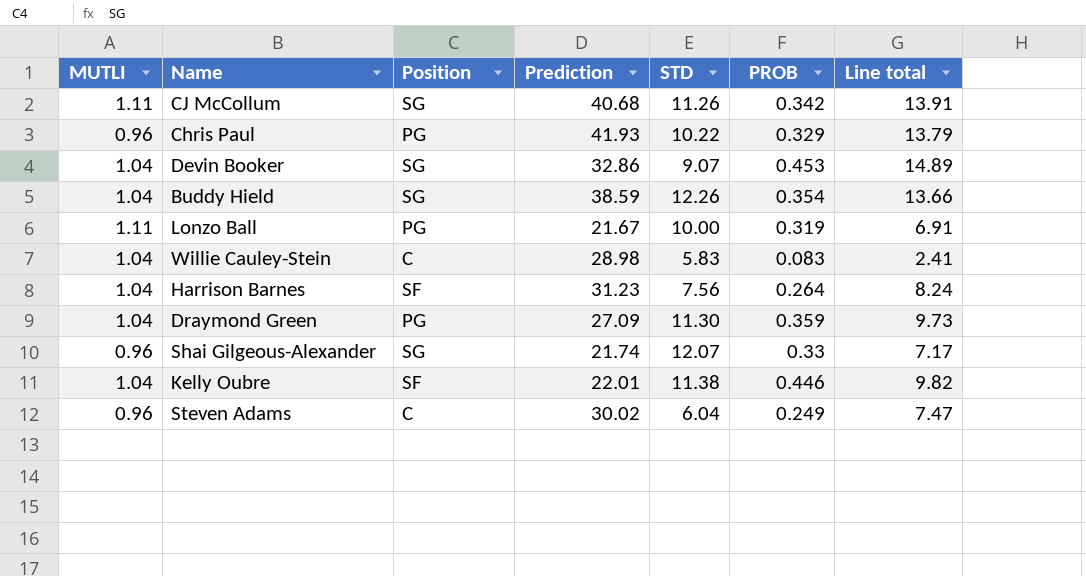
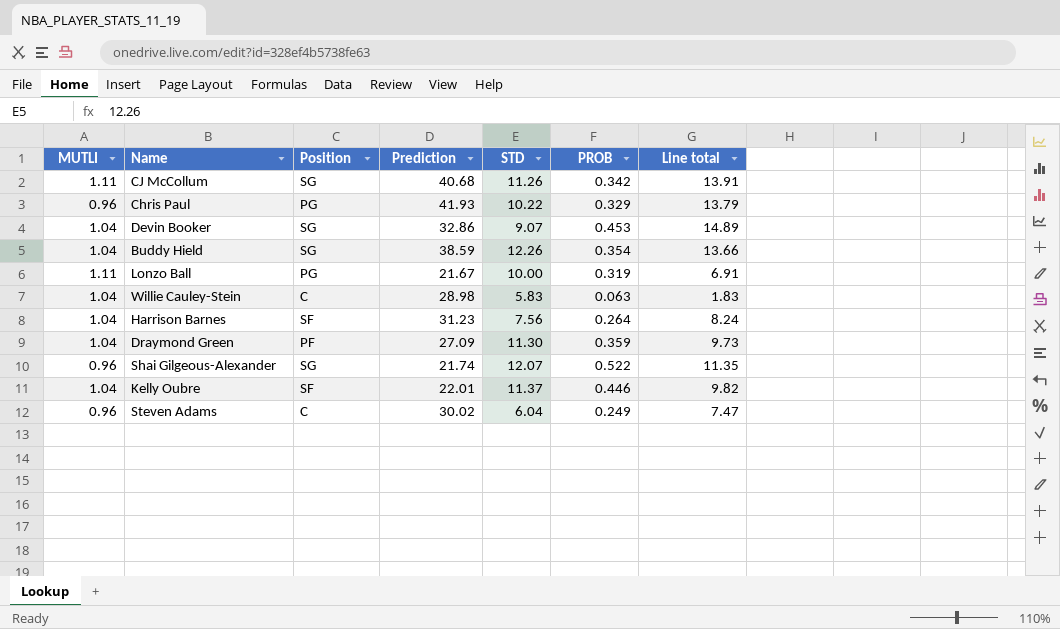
Willie Cauley-Stein | PROB: 0.083 -> 0.063
Willie Cauley-Stein | Line total: 2.41 -> 1.83
Draymond Green | Position: PG -> PF
Shai Gilgeous-Alexander | PROB: 0.33 -> 0.522
Shai Gilgeous-Alexander | Line total: 7.17 -> 11.35
Kelly Oubre | STD: 11.38 -> 11.37

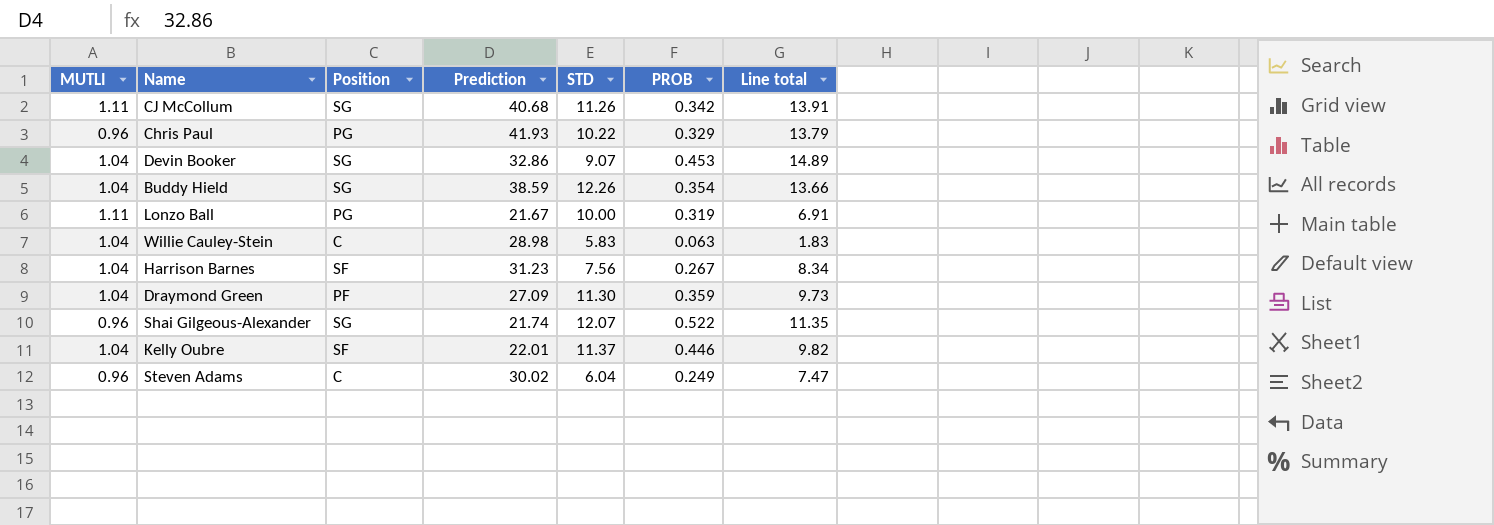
Harrison Barnes | PROB: 0.264 -> 0.267
Harrison Barnes | Line total: 8.24 -> 8.34

